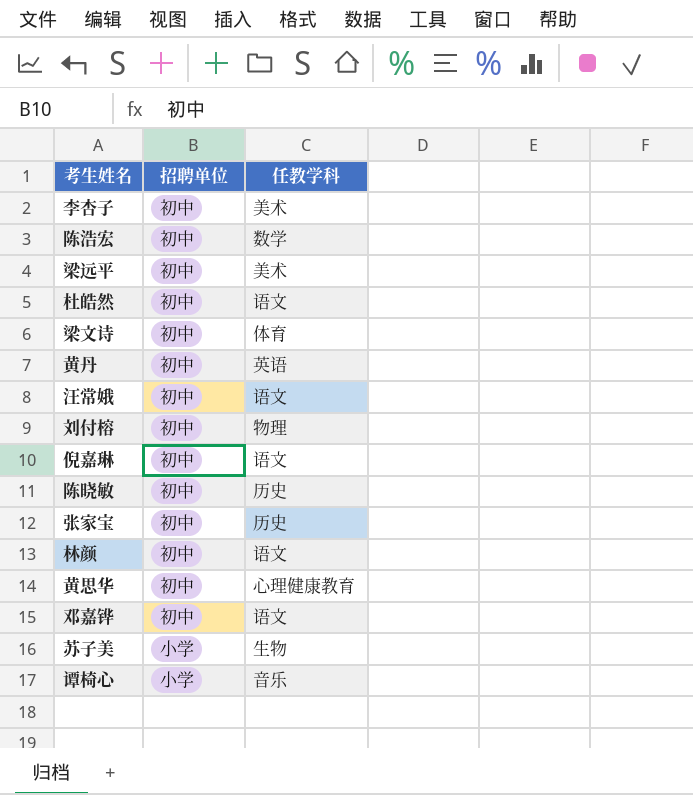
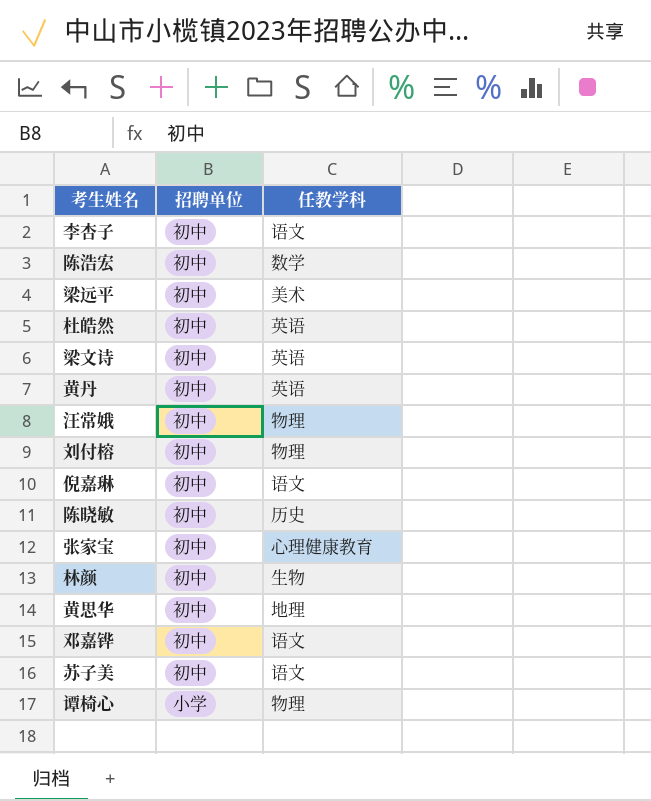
李杏子 | 任教学科: 美术 -> 语文
杜皓然 | 任教学科: 语文 -> 英语
梁文诗 | 任教学科: 体育 -> 英语
汪常娥 | 任教学科: 语文 -> 物理
张家宝 | 任教学科: 历史 -> 心理健康教育
林颜 | 任教学科: 语文 -> 生物
黄思华 | 任教学科: 心理健康教育 -> 地理
苏子美 | 招聘单位: 小学 -> 初中
苏子美 | 任教学科: 生物 -> 语文
谭椅心 | 任教学科: 音乐 -> 物理

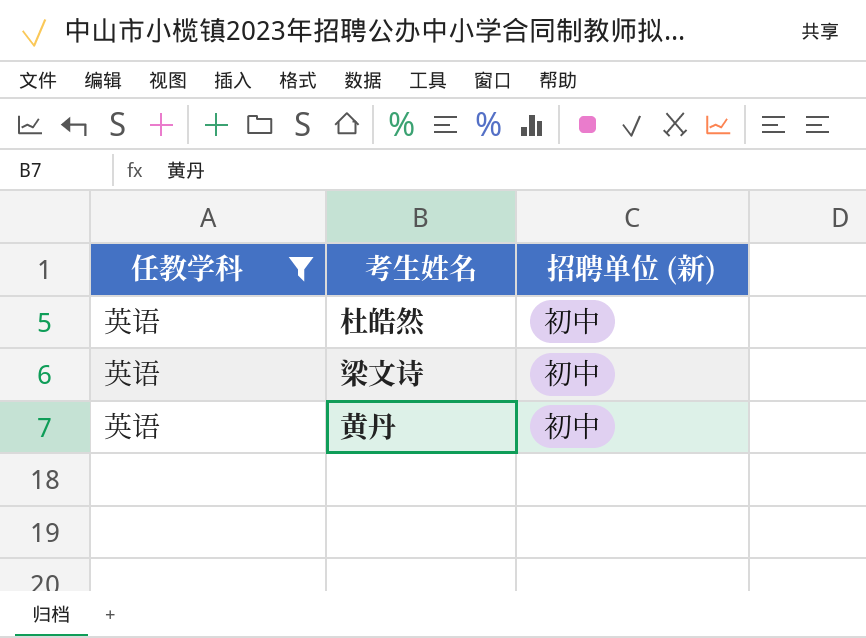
filter: none -> 任教学科 = 英语
column 任教学科 | position: 3 -> 1
column name: 招聘单位 -> 招聘单位 (新)

